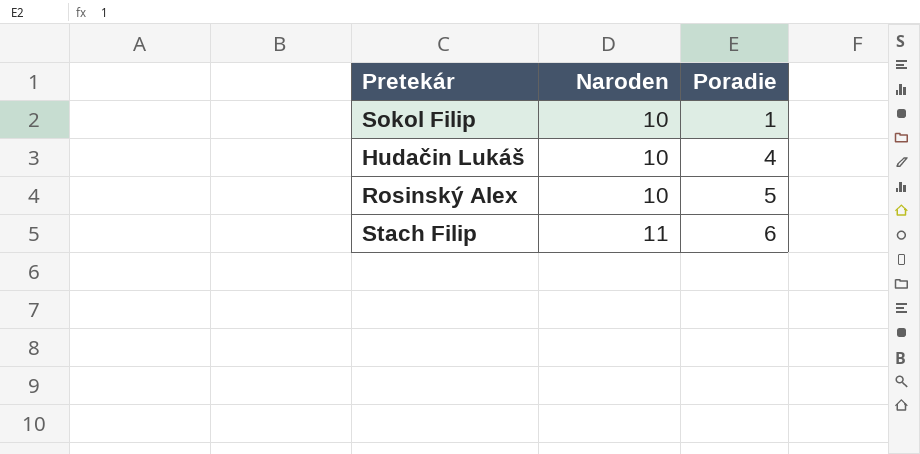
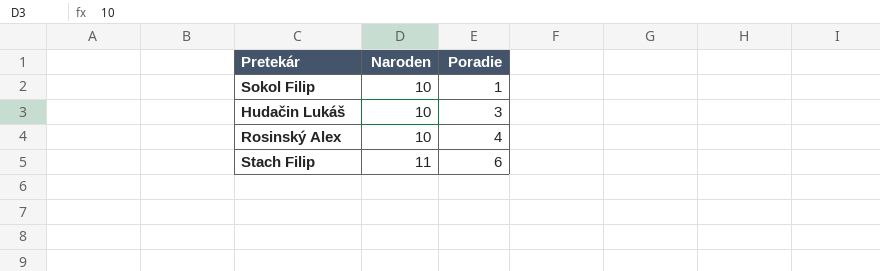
Hudačin Lukáš | Poradie: 4 -> 3
Rosinský Alex | Poradie: 5 -> 4

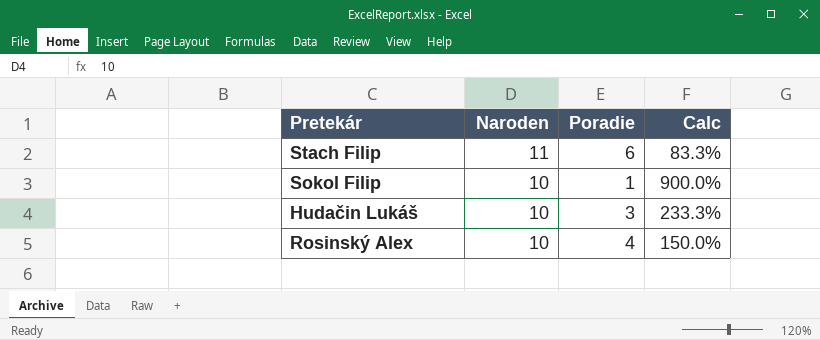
row order: Naroden ascending -> Naroden descending
column Calc | formula: none -> ([Naroden] - [Poradie]) / [Poradie]

